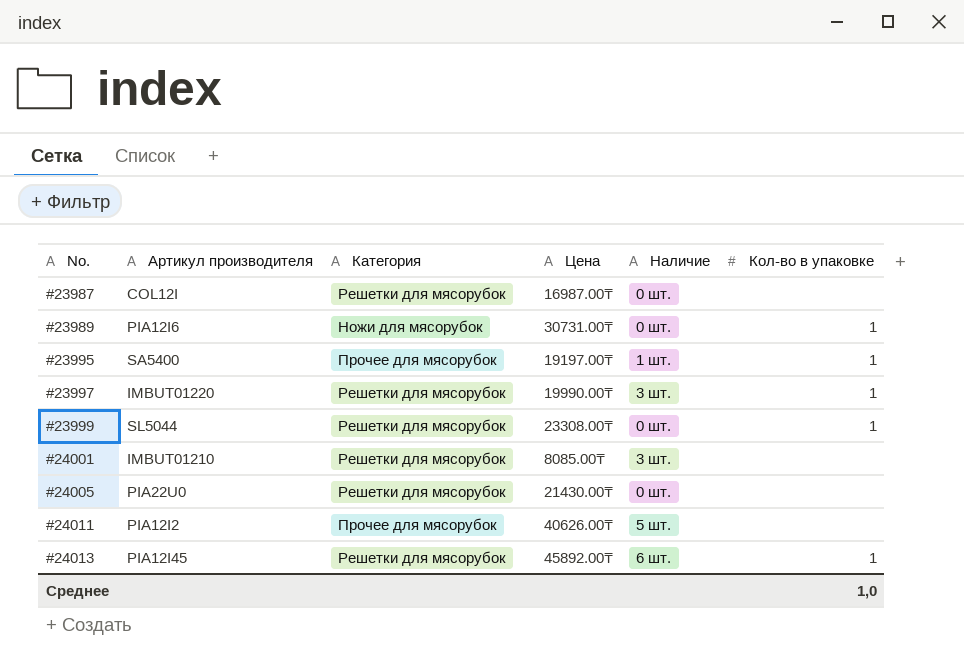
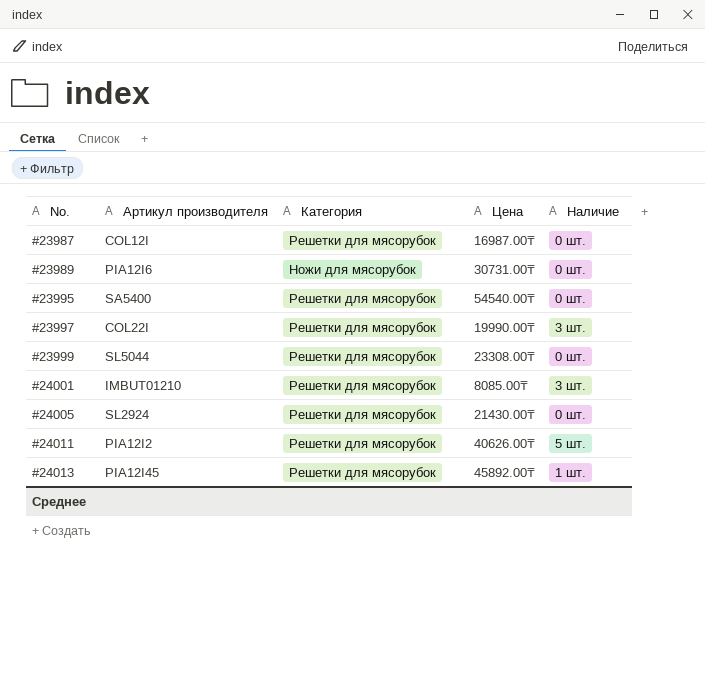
column Кол-во в упаковке | position: 6 -> none
#23995 | Категория: Прочее для мясорубок -> Решетки для мясорубок
#23995 | Цена: 19197.00₸ -> 54540.00₸
#23995 | Наличие: 1 шт. -> 0 шт.
#23997 | Артикул производителя: IMBUT01220 -> COL22I
#24005 | Артикул производителя: PIA22U0 -> SL2924
#24011 | Категория: Прочее для мясорубок -> Решетки для мясорубок
#24013 | Наличие: 6 шт. -> 1 шт.

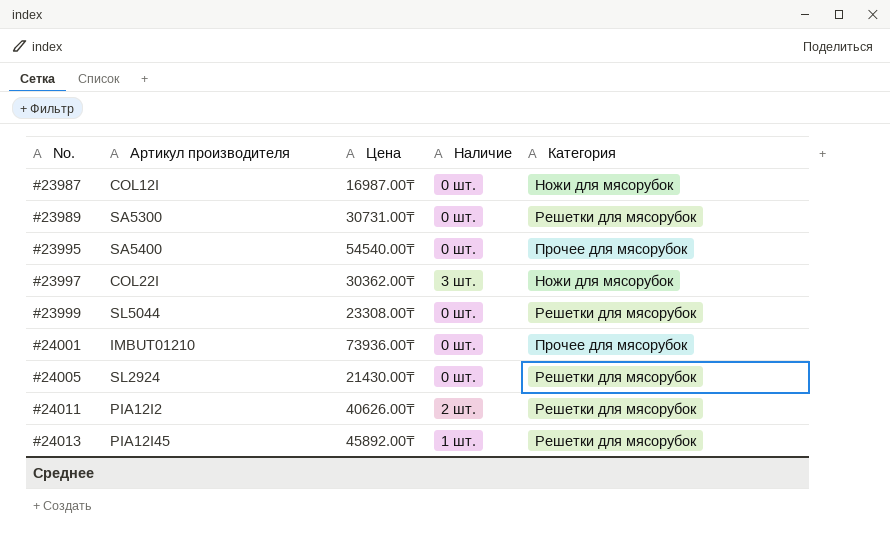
column Категория | position: 3 -> 5
#23987 | Категория: Решетки для мясорубок -> Ножи для мясорубок
#23989 | Артикул производителя: PIA12I6 -> SA5300
#23989 | Категория: Ножи для мясорубок -> Решетки для мясорубок
#23995 | Категория: Решетки для мясорубок -> Прочее для мясорубок
#23997 | Цена: 19990.00₸ -> 30362.00₸
#23997 | Категория: Решетки для мясорубок -> Ножи для мясорубок
#24001 | Цена: 8085.00₸ -> 73936.00₸
#24001 | Наличие: 3 шт. -> 0 шт.
#24001 | Категория: Решетки для мясорубок -> Прочее для мясорубок
#24011 | Наличие: 5 шт. -> 2 шт.

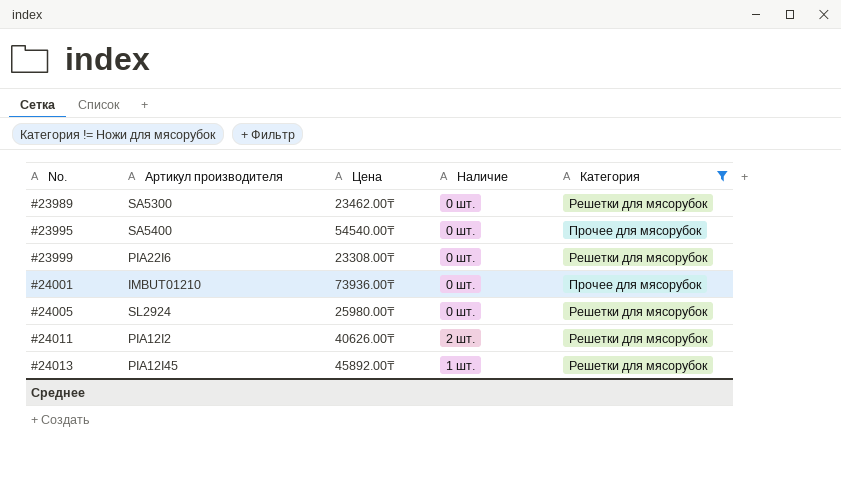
filter: none -> Категория != Ножи для мясорубок
#23989 | Цена: 30731.00₸ -> 23462.00₸
#23999 | Артикул производителя: SL5044 -> PIA22I6
#24005 | Цена: 21430.00₸ -> 25980.00₸

